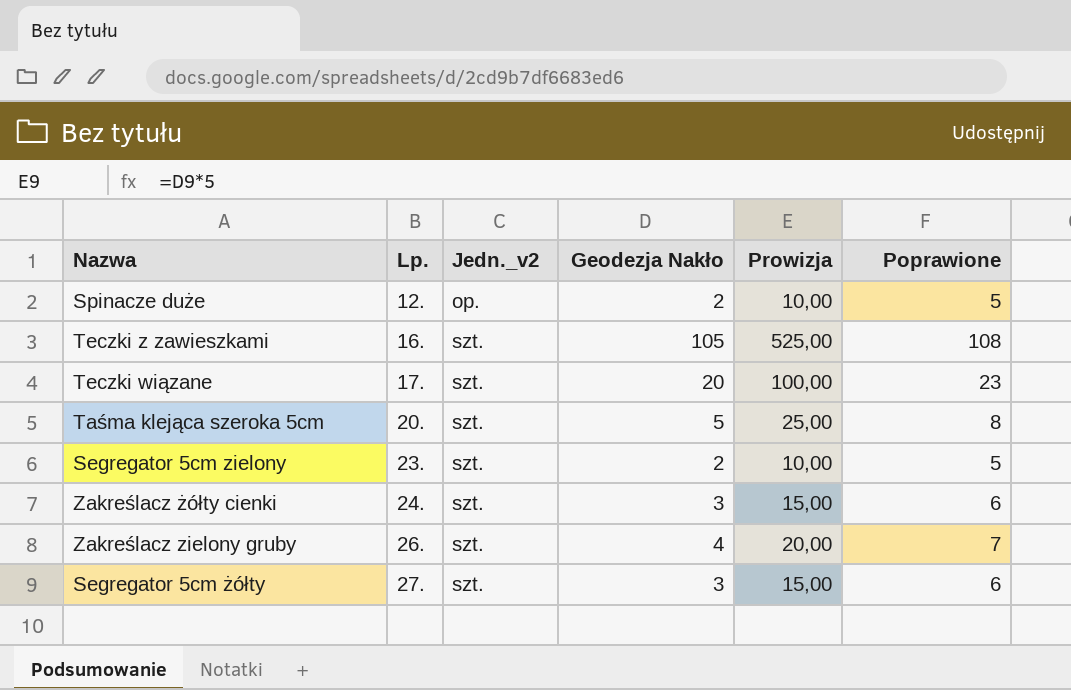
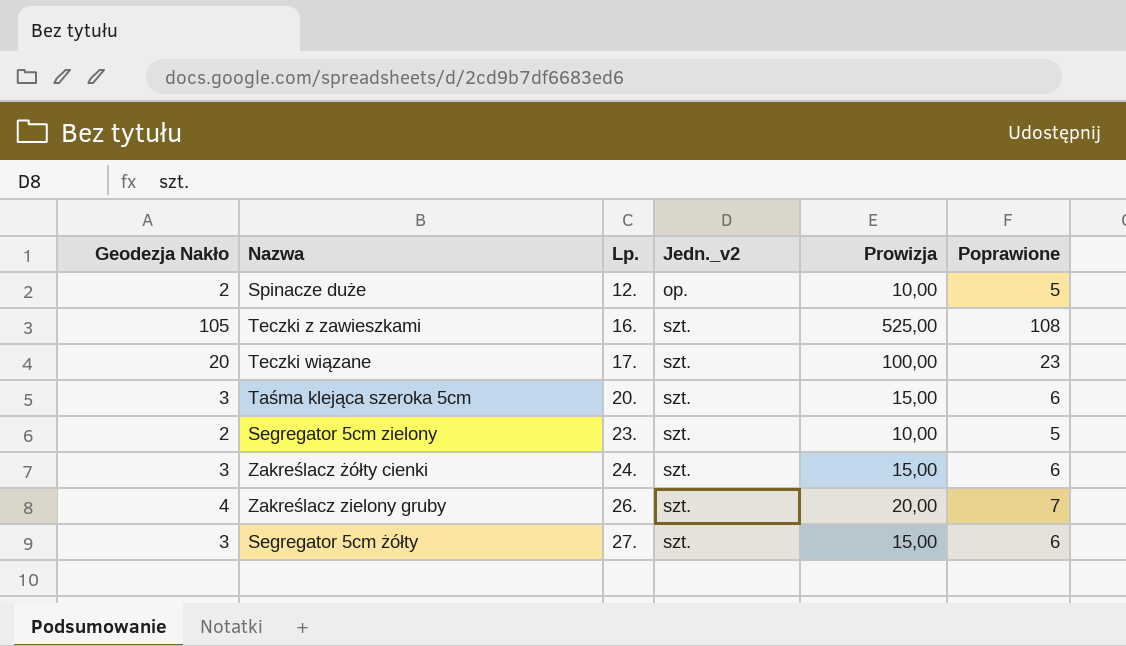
column Geodezja Nakło | position: 4 -> 1
Taśma klejąca szeroka 5cm | Geodezja Nakło: 5 -> 3
Taśma klejąca szeroka 5cm | Prowizja: 25,00 -> 15,00
Taśma klejąca szeroka 5cm | Poprawione: 8 -> 6

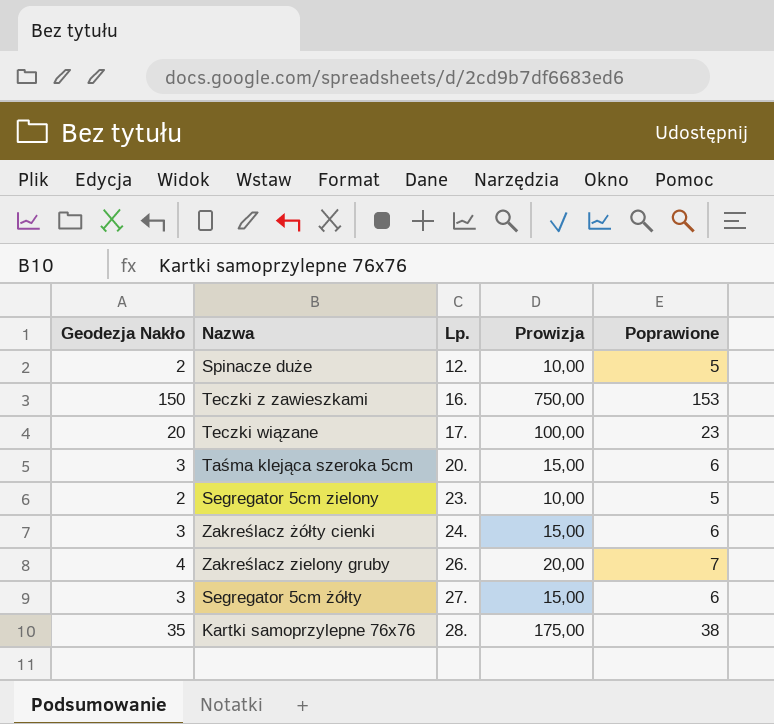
column Jedn._v2 | position: 4 -> none
Teczki z zawieszkami | Geodezja Nakło: 105 -> 150
Teczki z zawieszkami | Prowizja: 525,00 -> 750,00
Teczki z zawieszkami | Poprawione: 108 -> 153
row Kartki samoprzylepne 76x76: none -> 35 | 28. | 175,00 | 38

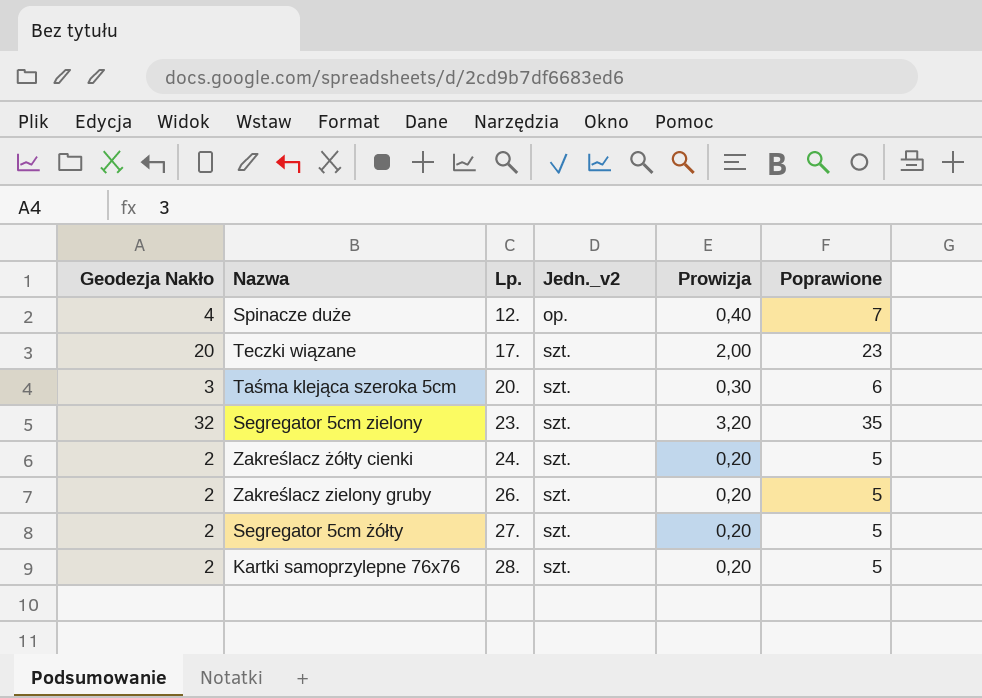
column Jedn._v2 | position: none -> 4
column Prowizja | formula: [Geodezja Nakło] * 5 -> [Geodezja Nakło] * 0,1
row Teczki z zawieszkami: 150 | 16. | 750,00 | 153 -> none
Spinacze duże | Geodezja Nakło: 2 -> 4
Spinacze duże | Poprawione: 5 -> 7
Segregator 5cm zielony | Geodezja Nakło: 2 -> 32
Segregator 5cm zielony | Poprawione: 5 -> 35
Zakreślacz żółty cienki | Geodezja Nakło: 3 -> 2
Zakreślacz żółty cienki | Poprawione: 6 -> 5
Zakreślacz zielony gruby | Geodezja Nakło: 4 -> 2
Zakreślacz zielony gruby | Poprawione: 7 -> 5
Segregator 5cm żółty | Geodezja Nakło: 3 -> 2
Segregator 5cm żółty | Poprawione: 6 -> 5
Kartki samoprzylepne 76x76 | Geodezja Nakło: 35 -> 2
Kartki samoprzylepne 76x76 | Poprawione: 38 -> 5

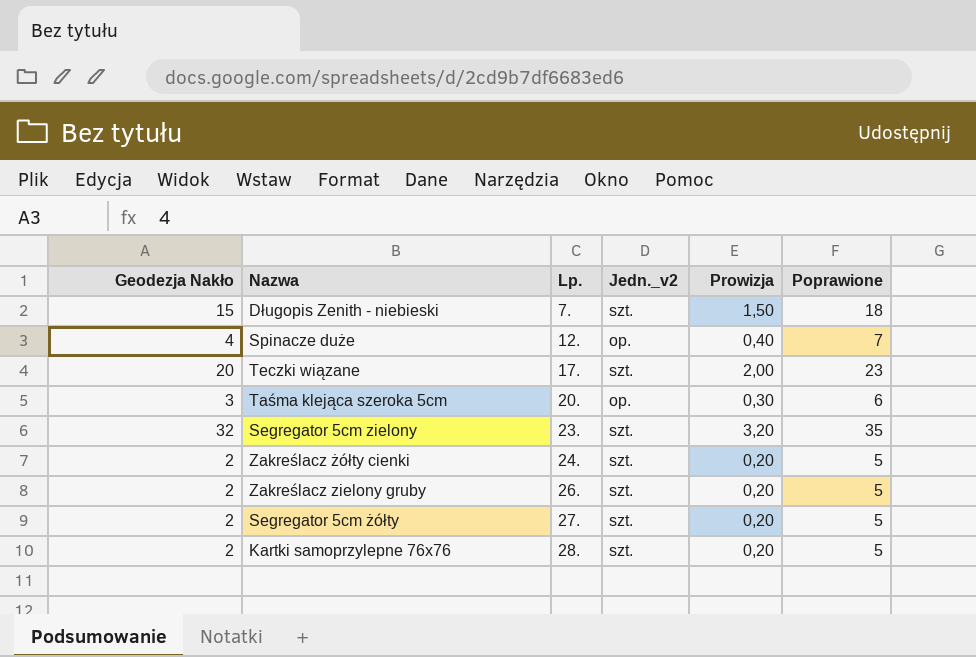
row Długopis Zenith - niebieski: none -> 15 | 7. | szt. | 1,50 | 18
Taśma klejąca szeroka 5cm | Jedn._v2: szt. -> op.

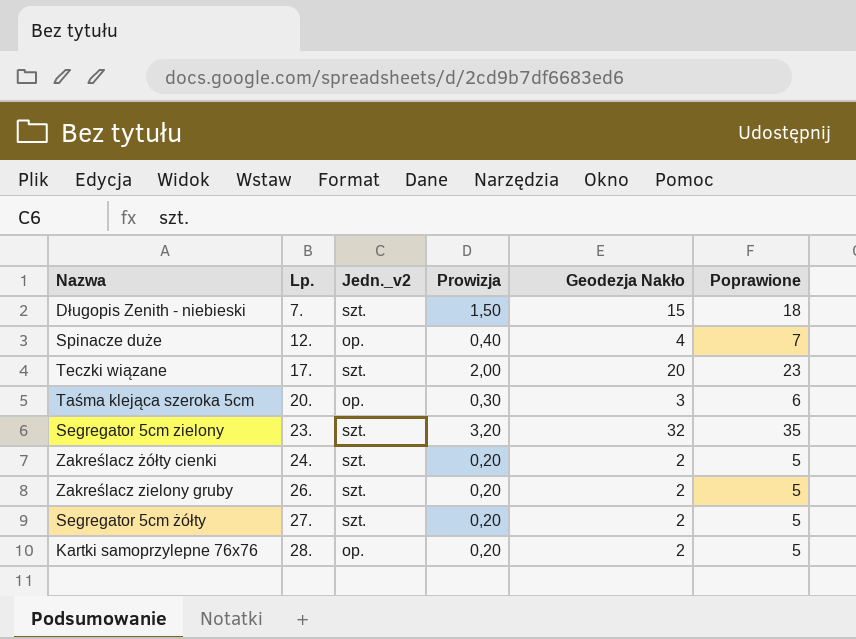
column Geodezja Nakło | position: 1 -> 5
Kartki samoprzylepne 76x76 | Jedn._v2: szt. -> op.

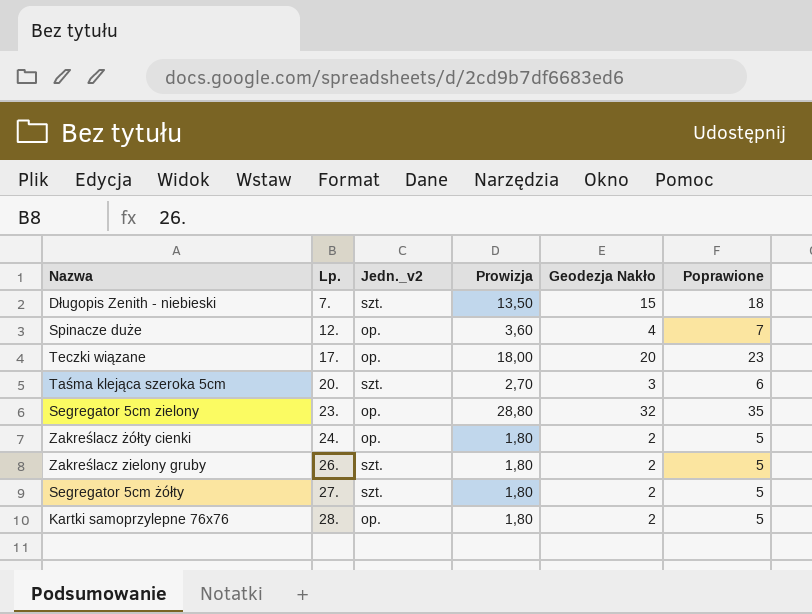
column Prowizja | formula: [Geodezja Nakło] * 0,1 -> [Geodezja Nakło] * 0,9
Teczki wiązane | Jedn._v2: szt. -> op.
Taśma klejąca szeroka 5cm | Jedn._v2: op. -> szt.
Segregator 5cm zielony | Jedn._v2: szt. -> op.
Zakreślacz żółty cienki | Jedn._v2: szt. -> op.

